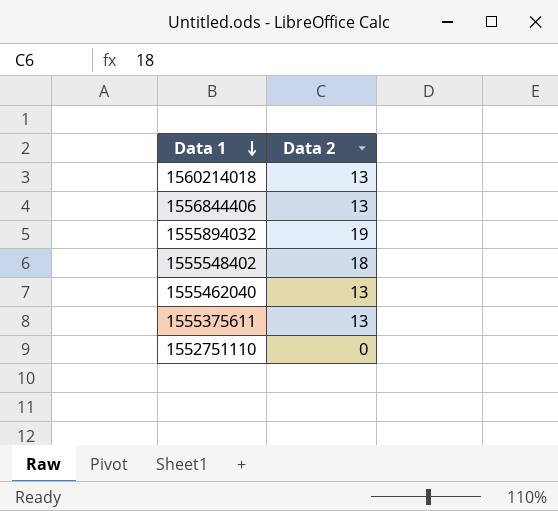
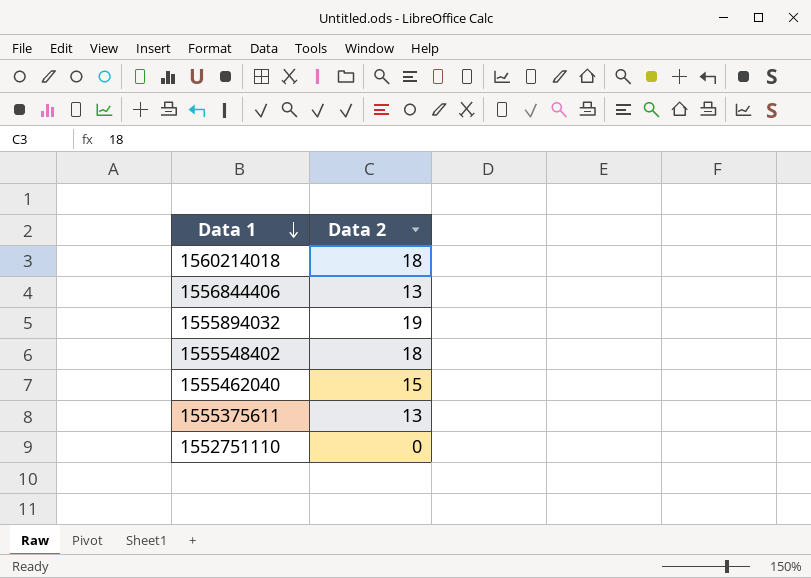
1560214018 | Data 2: 13 -> 18
1555462040 | Data 2: 13 -> 15

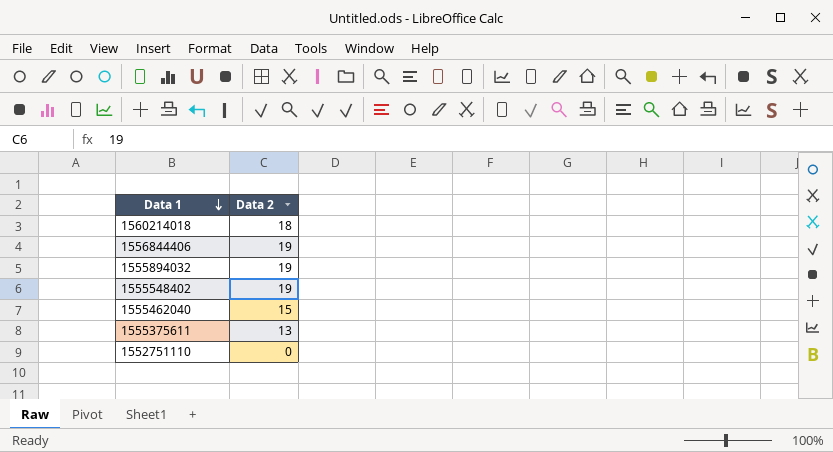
1556844406 | Data 2: 13 -> 19
1555548402 | Data 2: 18 -> 19

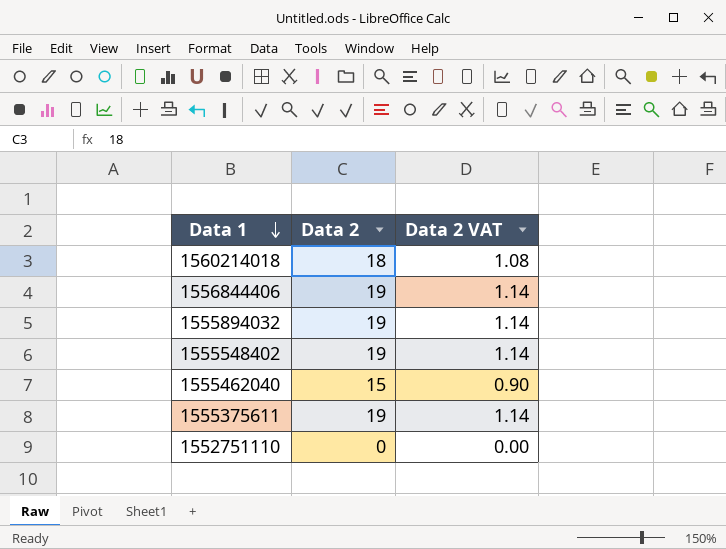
column Data 2 VAT | formula: none -> [Data 2] * 0.06
1555375611 | Data 2: 13 -> 19

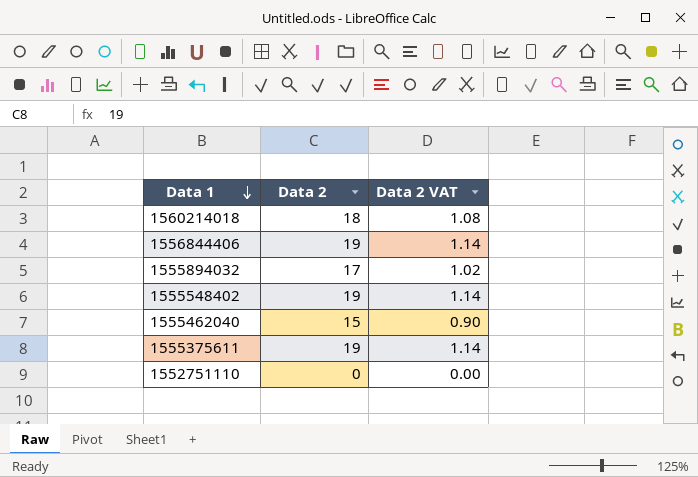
1555894032 | Data 2: 19 -> 17
1555894032 | Data 2 VAT: 1.14 -> 1.02

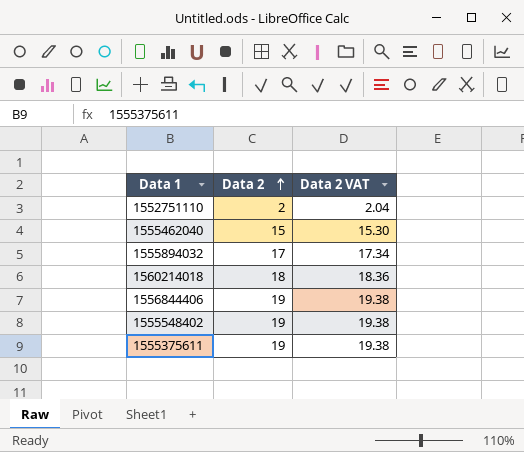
row order: Data 1 descending -> Data 2 ascending
column Data 2 VAT | formula: [Data 2] * 0.06 -> [Data 2] * 1.02
1552751110 | Data 2: 0 -> 2

